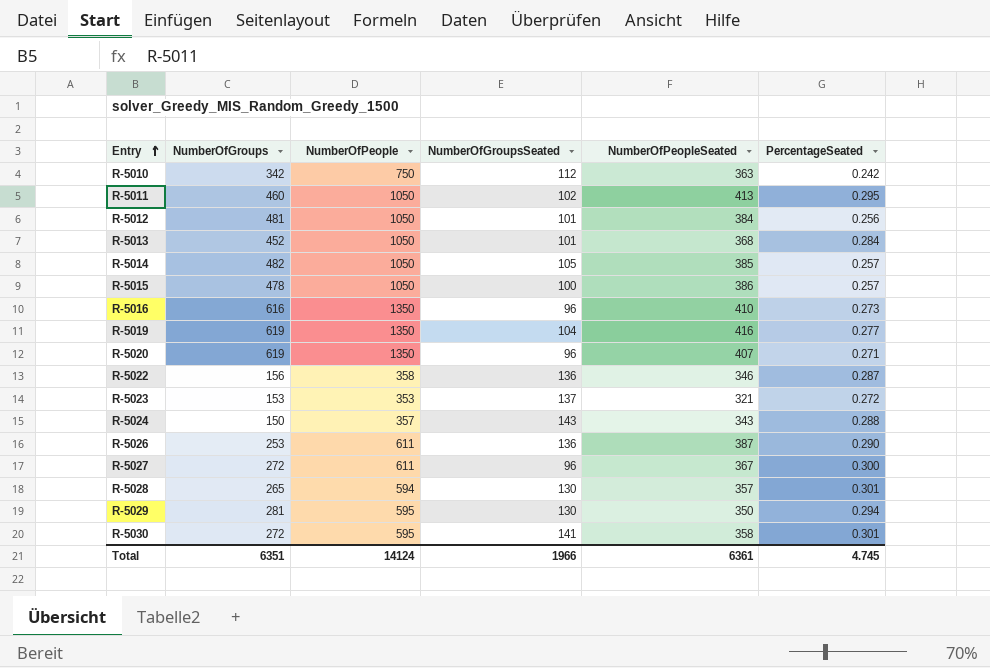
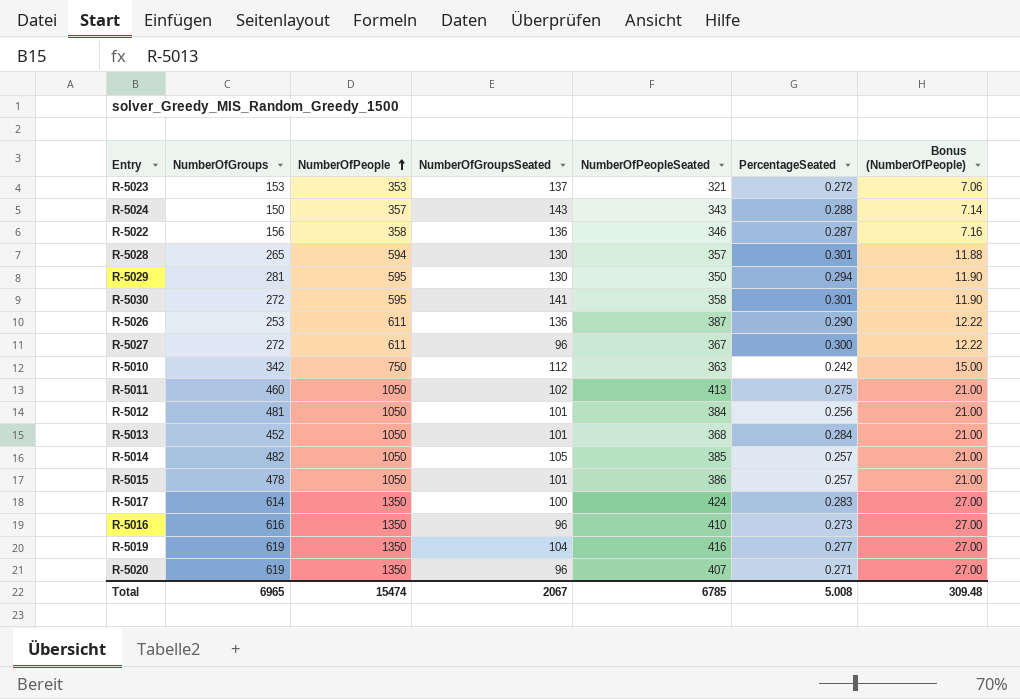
row order: Entry ascending -> NumberOfPeople ascending
column Bonus (NumberOfPeople) | formula: none -> [NumberOfPeople] * 0.02
R-5011 | PercentageSeated: 0.295 -> 0.275
R-5015 | NumberOfGroupsSeated: 100 -> 101
row R-5017: none -> 614 | 1350 | 100 | 424 | 0.283 | 27.00
Total | NumberOfGroups: 6351 -> 6965
Total | NumberOfPeople: 14124 -> 15474
Total | NumberOfGroupsSeated: 1966 -> 2067
Total | NumberOfPeopleSeated: 6361 -> 6785
Total | PercentageSeated: 4.745 -> 5.008

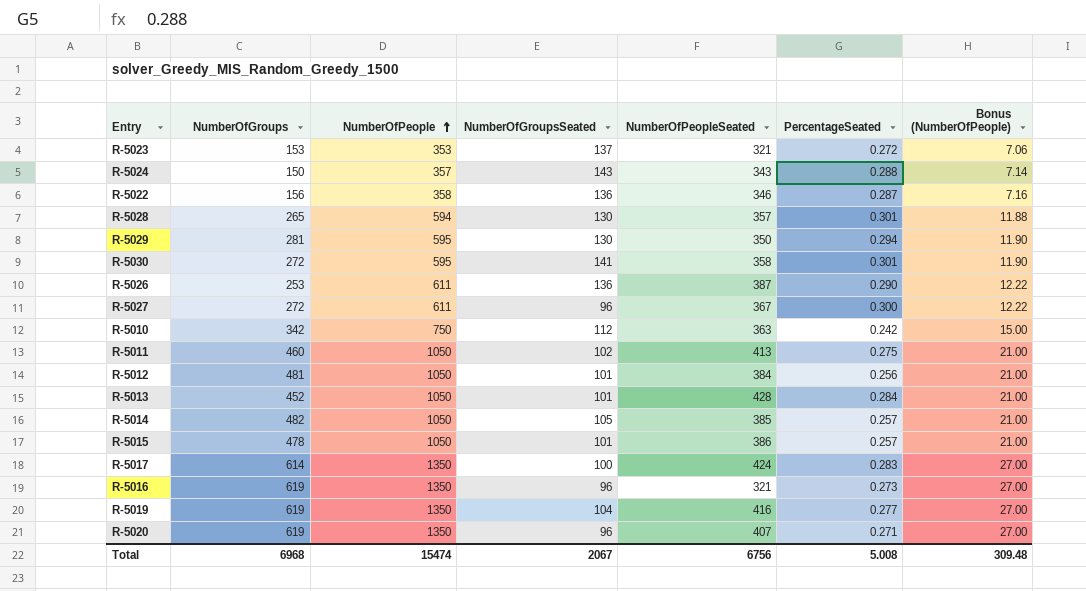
R-5013 | NumberOfPeopleSeated: 368 -> 428
R-5016 | NumberOfGroups: 616 -> 619
R-5016 | NumberOfPeopleSeated: 410 -> 321
Total | NumberOfGroups: 6965 -> 6968
Total | NumberOfPeopleSeated: 6785 -> 6756

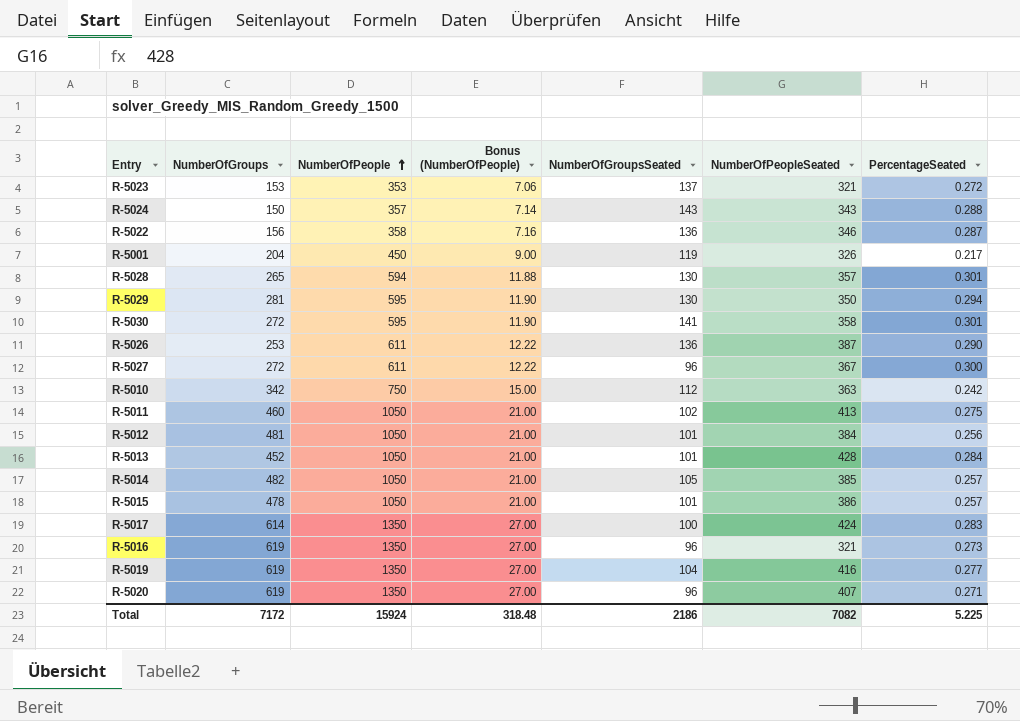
column Bonus (NumberOfPeople) | position: 7 -> 4
row R-5001: none -> 204 | 450 | 9.00 | 119 | 326 | 0.217
Total | NumberOfGroups: 6968 -> 7172
Total | NumberOfPeople: 15474 -> 15924
Total | Bonus (NumberOfPeople): 309.48 -> 318.48
Total | NumberOfGroupsSeated: 2067 -> 2186
Total | NumberOfPeopleSeated: 6756 -> 7082
Total | PercentageSeated: 5.008 -> 5.225

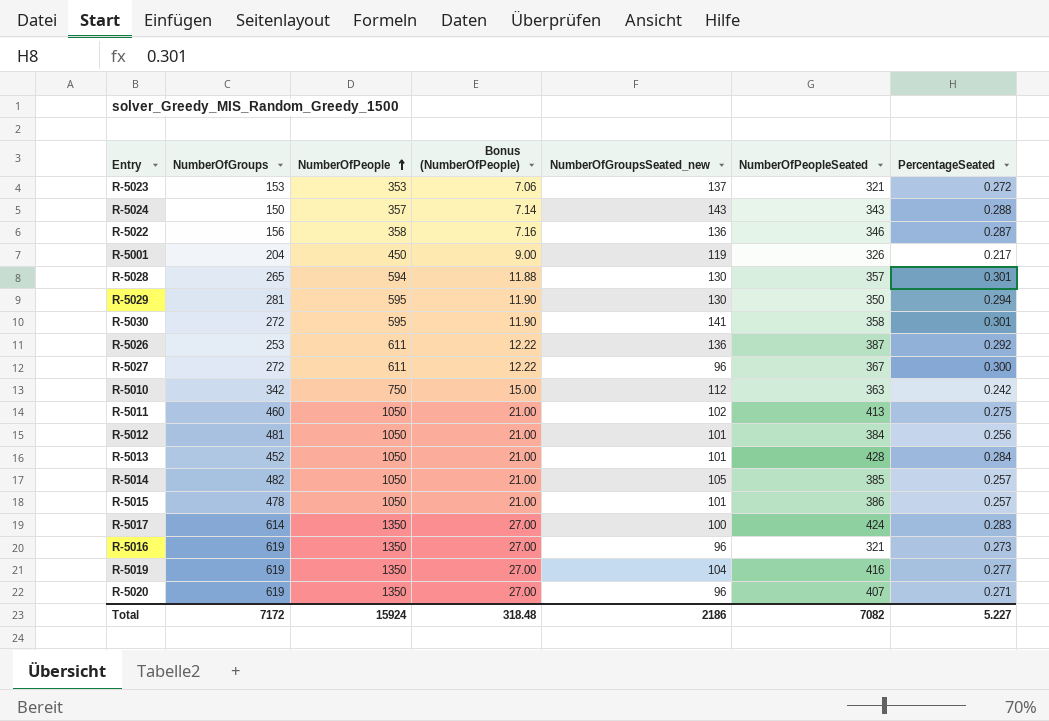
column name: NumberOfGroupsSeated -> NumberOfGroupsSeated_new
R-5026 | PercentageSeated: 0.290 -> 0.292
Total | PercentageSeated: 5.225 -> 5.227

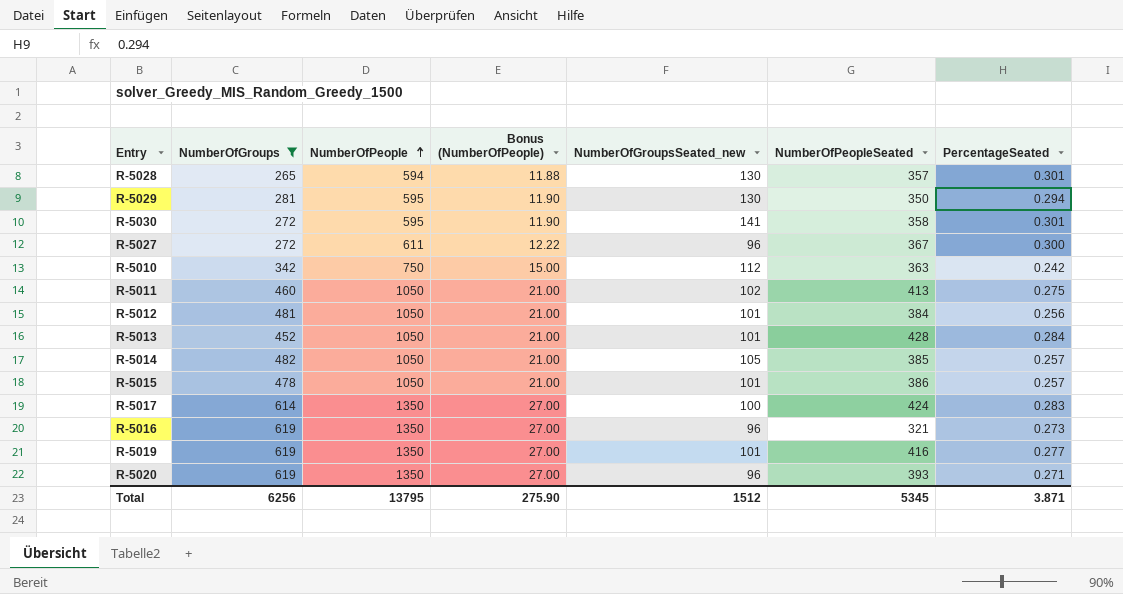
filter: none -> NumberOfGroups >= 265
R-5019 | NumberOfGroupsSeated_new: 104 -> 101
R-5020 | NumberOfPeopleSeated: 407 -> 393
Total | NumberOfGroups: 7172 -> 6256
Total | NumberOfPeople: 15924 -> 13795
Total | Bonus (NumberOfPeople): 318.48 -> 275.90
Total | NumberOfGroupsSeated_new: 2186 -> 1512
Total | NumberOfPeopleSeated: 7082 -> 5345
Total | PercentageSeated: 5.227 -> 3.871

